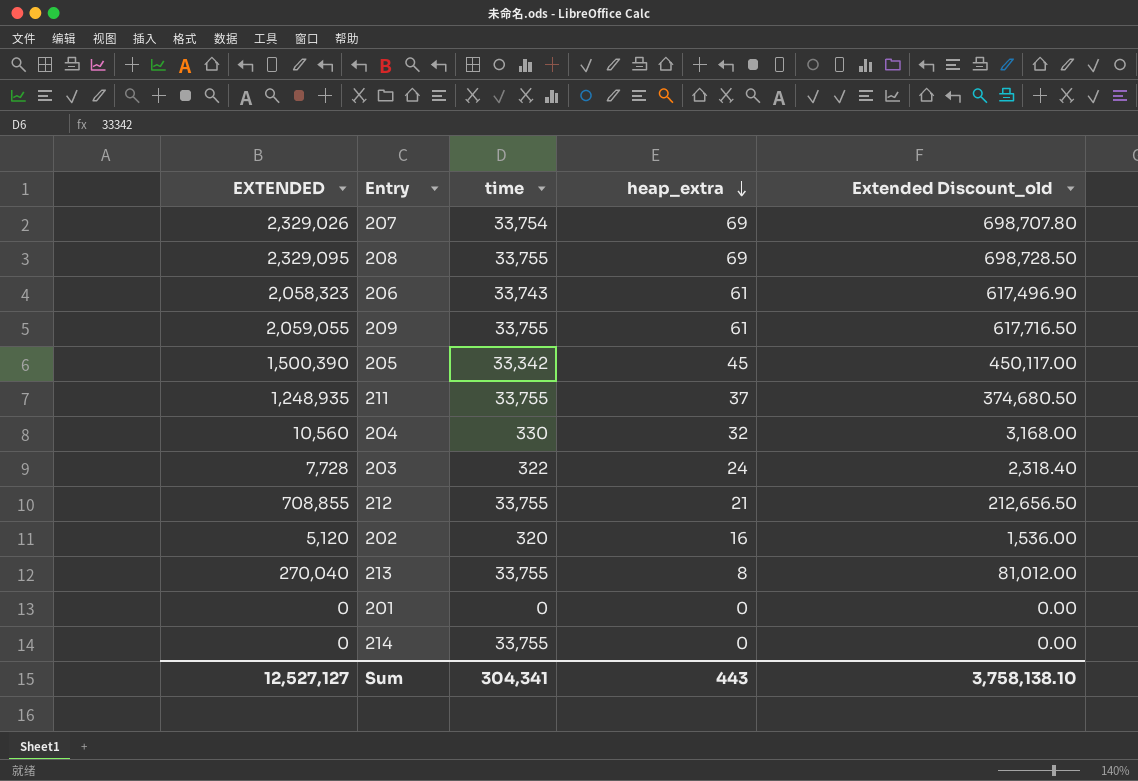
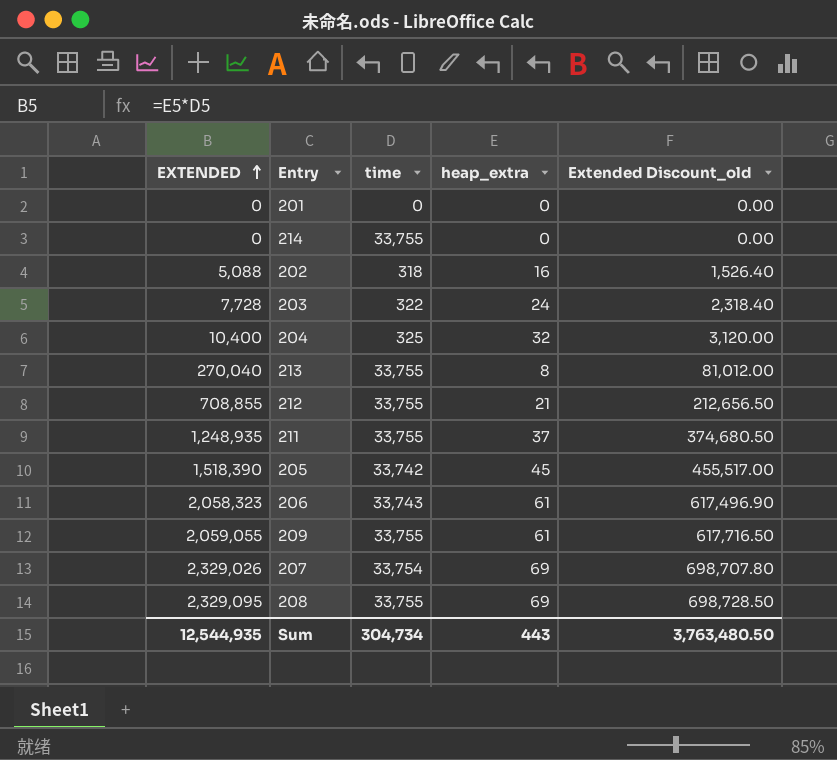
row order: heap_extra descending -> EXTENDED ascending
202 | EXTENDED: 5,120 -> 5,088
202 | time: 320 -> 318
202 | Extended Discount_old: 1,536.00 -> 1,526.40
204 | EXTENDED: 10,560 -> 10,400
204 | time: 330 -> 325
204 | Extended Discount_old: 3,168.00 -> 3,120.00
205 | EXTENDED: 1,500,390 -> 1,518,390
205 | time: 33,342 -> 33,742
205 | Extended Discount_old: 450,117.00 -> 455,517.00
Sum | EXTENDED: 12,527,127 -> 12,544,935
Sum | time: 304,341 -> 304,734
Sum | Extended Discount_old: 3,758,138.10 -> 3,763,480.50

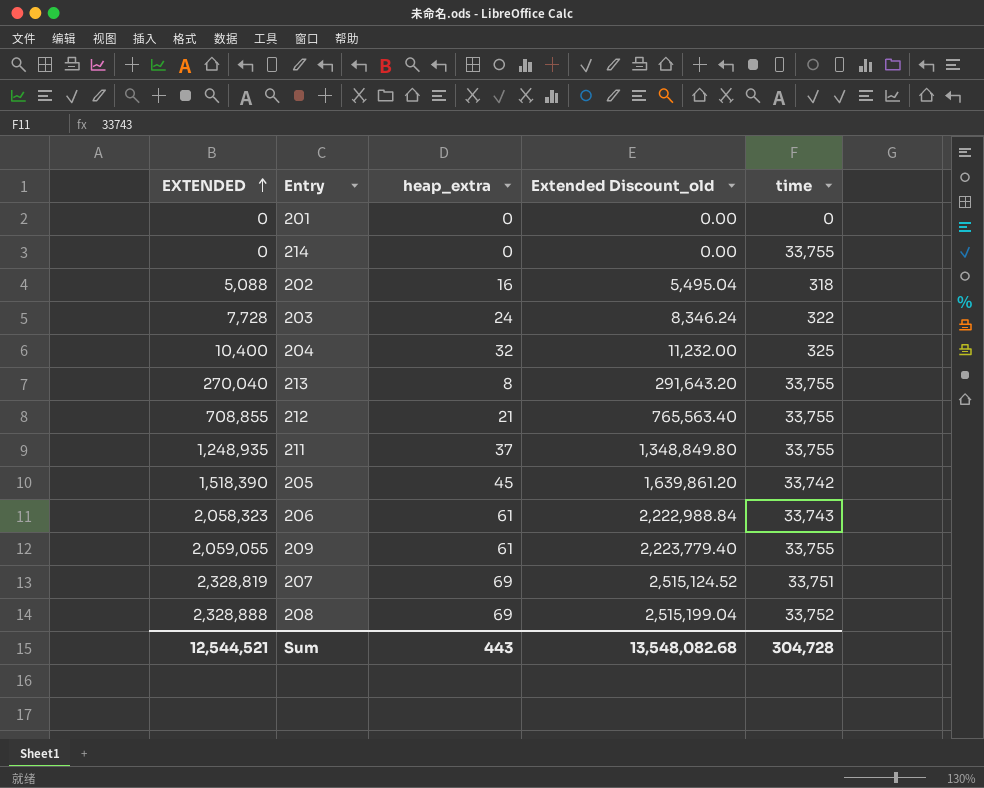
column Extended Discount_old | formula: [EXTENDED] * 0.3 -> [EXTENDED] * 1.08
column time | position: 3 -> 5
207 | EXTENDED: 2,329,026 -> 2,328,819
207 | time: 33,754 -> 33,751
208 | EXTENDED: 2,329,095 -> 2,328,888
208 | time: 33,755 -> 33,752
Sum | EXTENDED: 12,544,935 -> 12,544,521
Sum | Extended Discount_old: 3,763,480.50 -> 13,548,082.68
Sum | time: 304,734 -> 304,728

